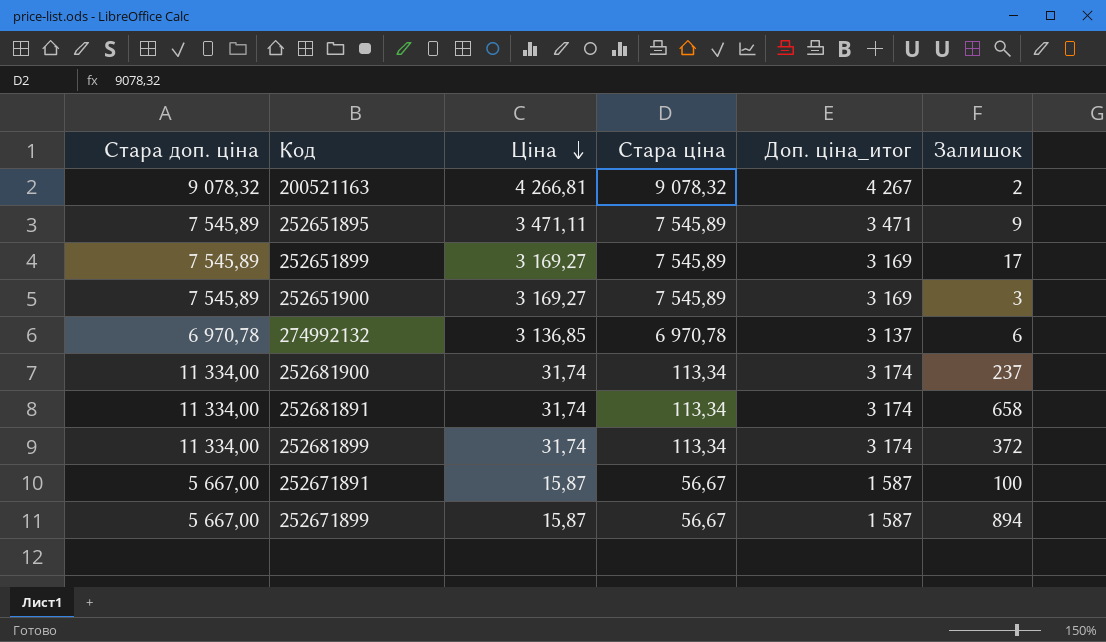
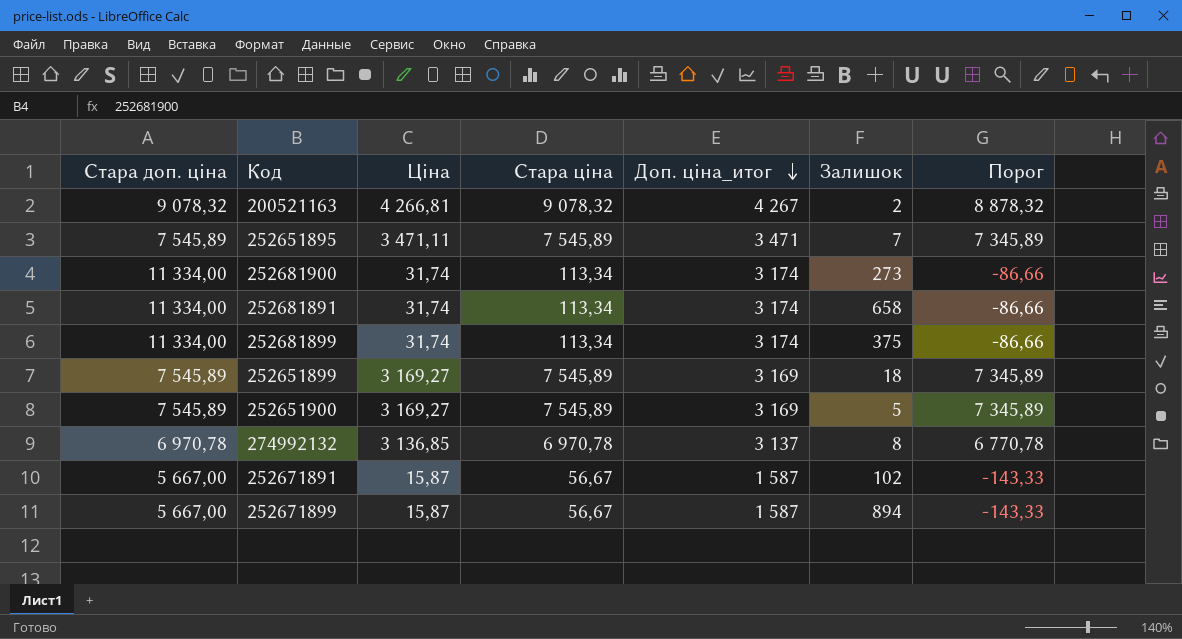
row order: Ціна descending -> Доп. ціна_итог descending
column Порог | formula: none -> [Стара ціна] - 200
252651895 | Залишок: 9 -> 7
252681900 | Залишок: 237 -> 273
252681899 | Залишок: 372 -> 375
252651899 | Залишок: 17 -> 18
252651900 | Залишок: 3 -> 5
274992132 | Залишок: 6 -> 8
252671891 | Залишок: 100 -> 102

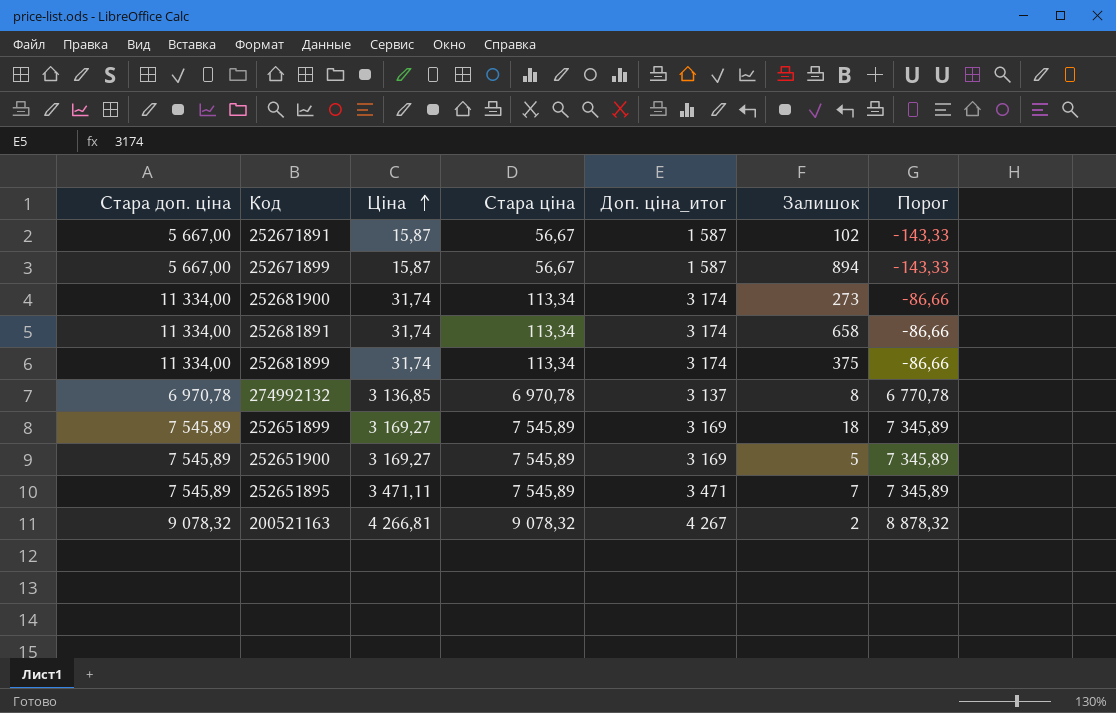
row order: Доп. ціна_итог descending -> Ціна ascending

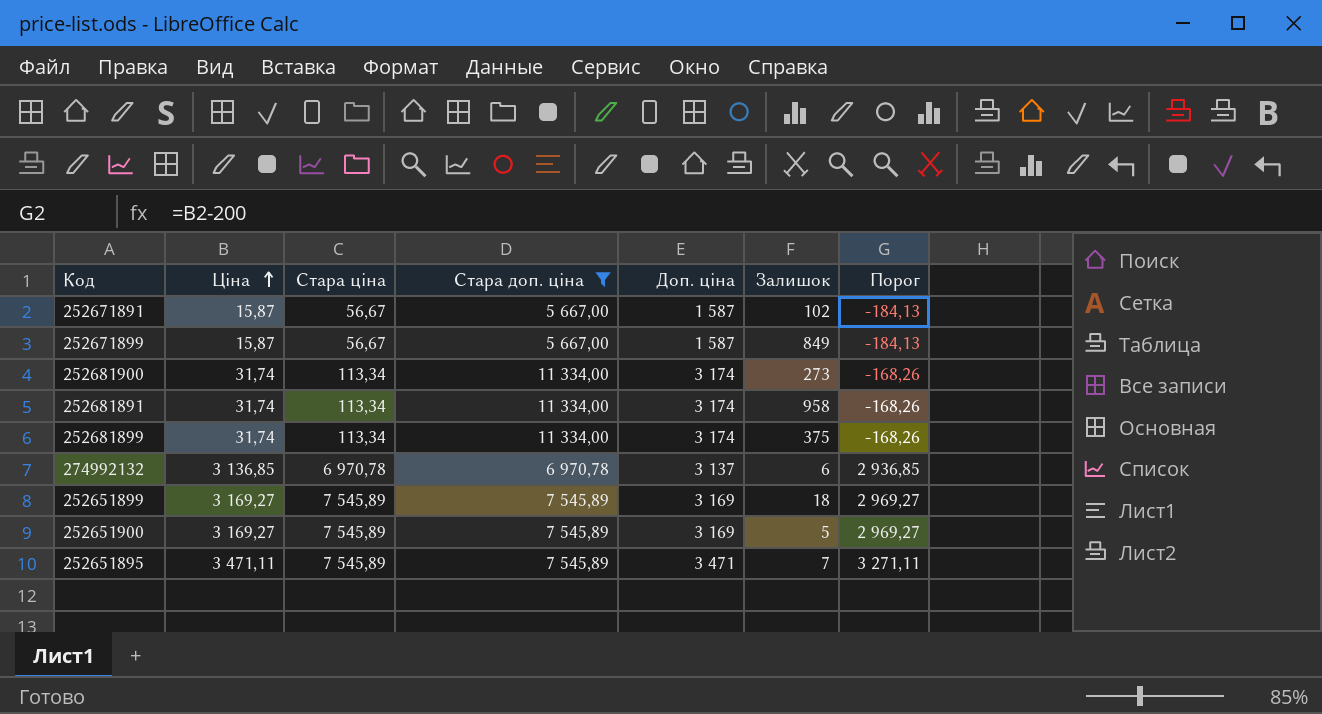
filter: none -> Стара доп. ціна != 9 078,32
column Стара доп. ціна | position: 1 -> 4
column name: Доп. ціна_итог -> Доп. ціна
column Порог | formula: [Стара ціна] - 200 -> [Ціна] - 200
252671899 | Залишок: 894 -> 849
252681891 | Залишок: 658 -> 958
274992132 | Залишок: 8 -> 6

